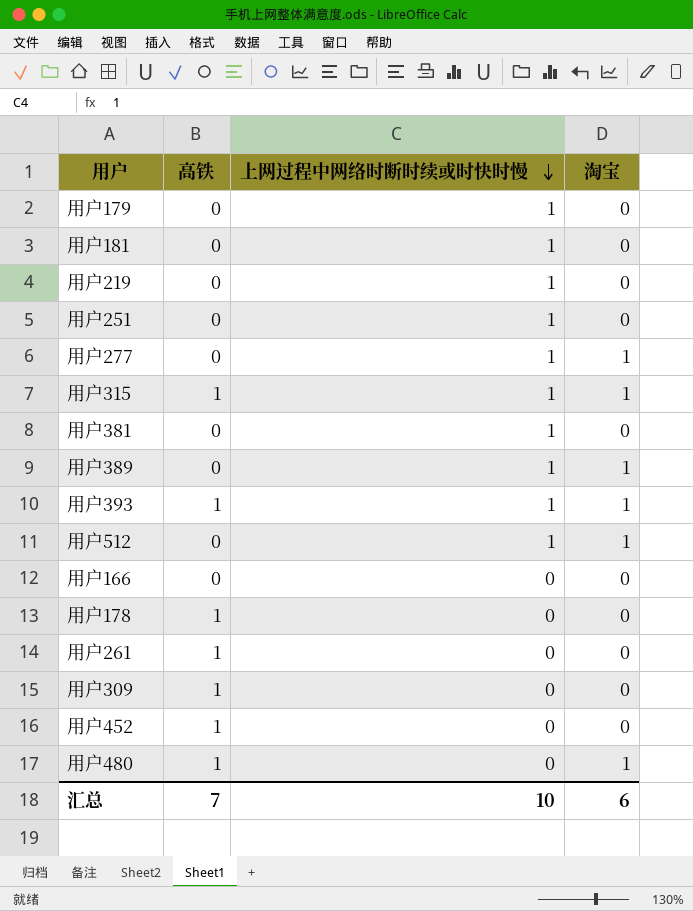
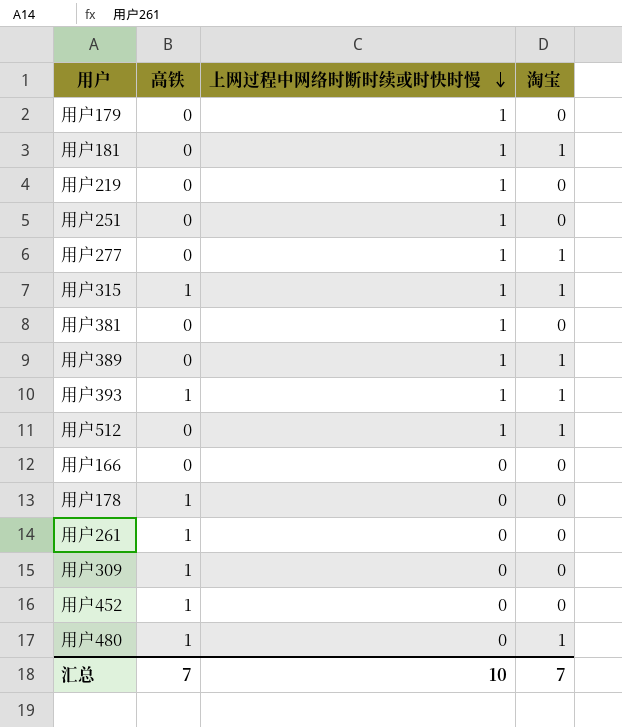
用户181 | 淘宝: 0 -> 1
汇总 | 淘宝: 6 -> 7

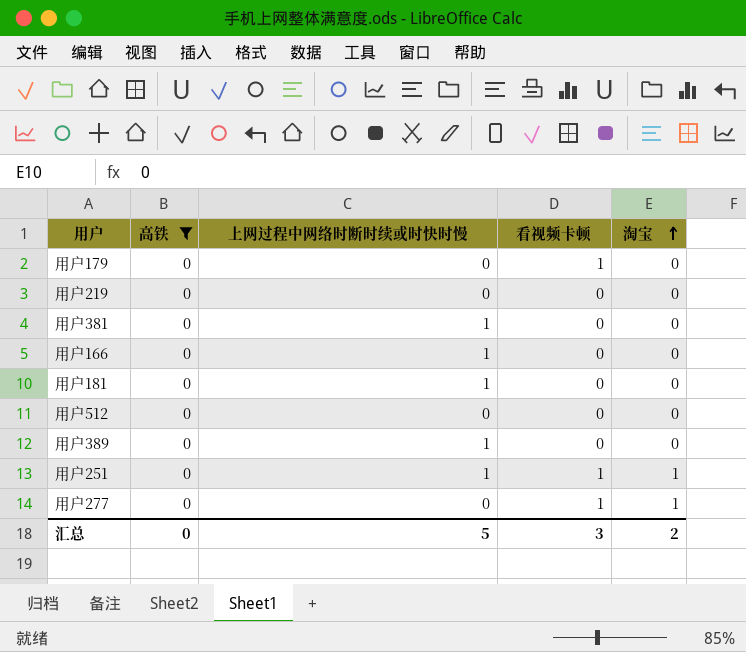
filter: none -> 高铁 = 0
row order: 上网过程中网络时断时续或时快时慢 descending -> 淘宝 ascending
column 看视频卡顿 | position: none -> 4
用户179 | 上网过程中网络时断时续或时快时慢: 1 -> 0
用户219 | 上网过程中网络时断时续或时快时慢: 1 -> 0
用户166 | 上网过程中网络时断时续或时快时慢: 0 -> 1
用户181 | 淘宝: 1 -> 0
用户512 | 上网过程中网络时断时续或时快时慢: 1 -> 0
用户512 | 淘宝: 1 -> 0
用户389 | 淘宝: 1 -> 0
用户251 | 淘宝: 0 -> 1
用户277 | 上网过程中网络时断时续或时快时慢: 1 -> 0
汇总 | 高铁: 7 -> 0
汇总 | 上网过程中网络时断时续或时快时慢: 10 -> 5
汇总 | 淘宝: 7 -> 2

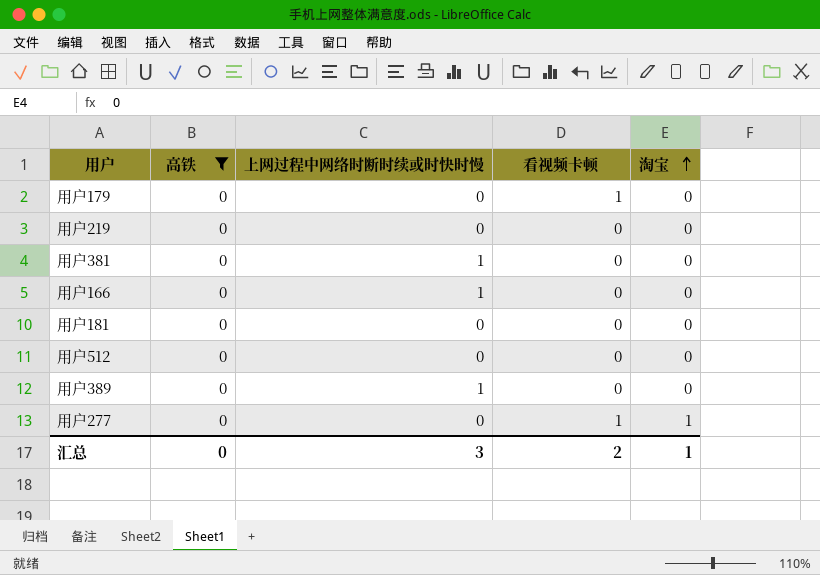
row 用户251: 0 | 1 | 1 | 1 -> none
用户181 | 上网过程中网络时断时续或时快时慢: 1 -> 0
汇总 | 上网过程中网络时断时续或时快时慢: 5 -> 3
汇总 | 看视频卡顿: 3 -> 2
汇总 | 淘宝: 2 -> 1

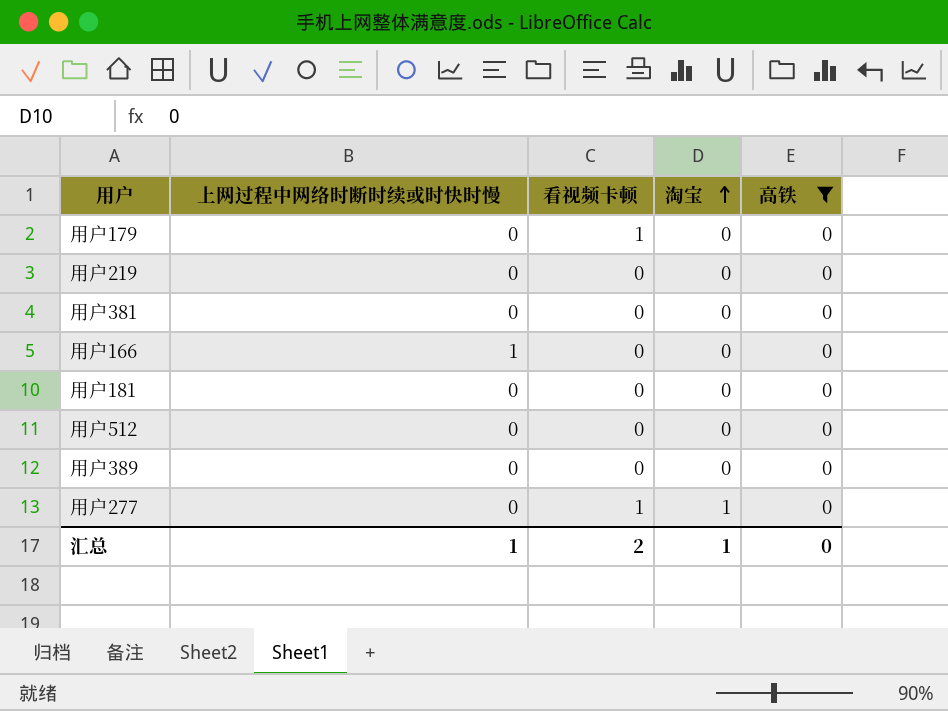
column 高铁 | position: 2 -> 5
用户381 | 上网过程中网络时断时续或时快时慢: 1 -> 0
用户389 | 上网过程中网络时断时续或时快时慢: 1 -> 0
汇总 | 上网过程中网络时断时续或时快时慢: 3 -> 1

